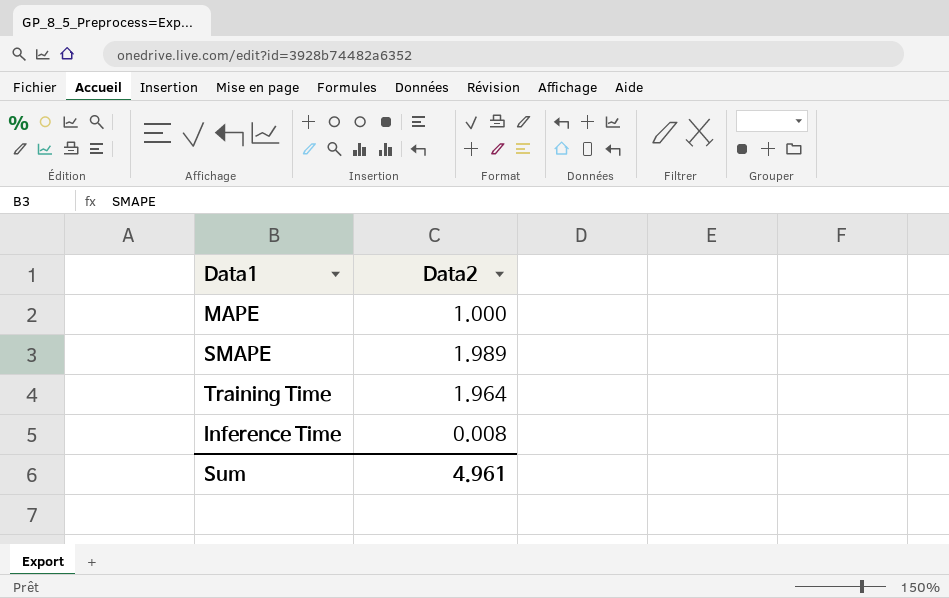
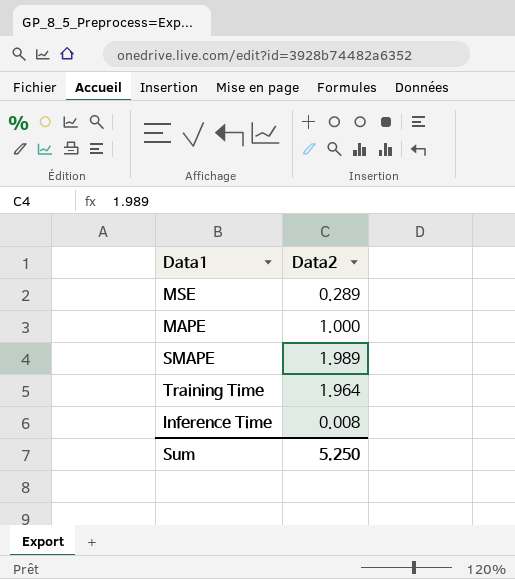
row MSE: none -> 0.289
Sum | Data2: 4.961 -> 5.250

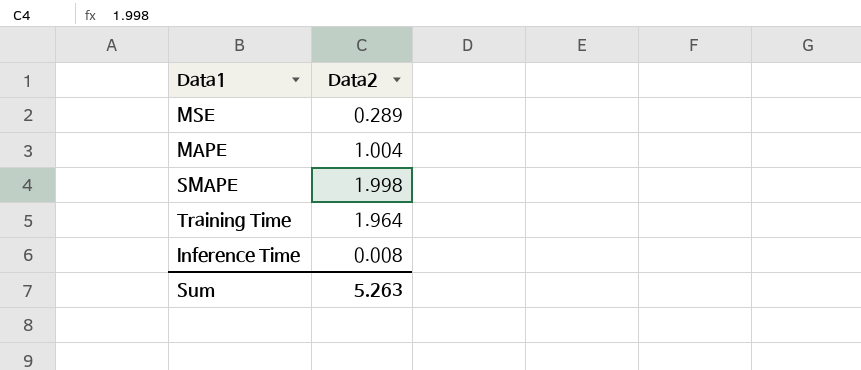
MAPE | Data2: 1.000 -> 1.004
SMAPE | Data2: 1.989 -> 1.998
Sum | Data2: 5.250 -> 5.263

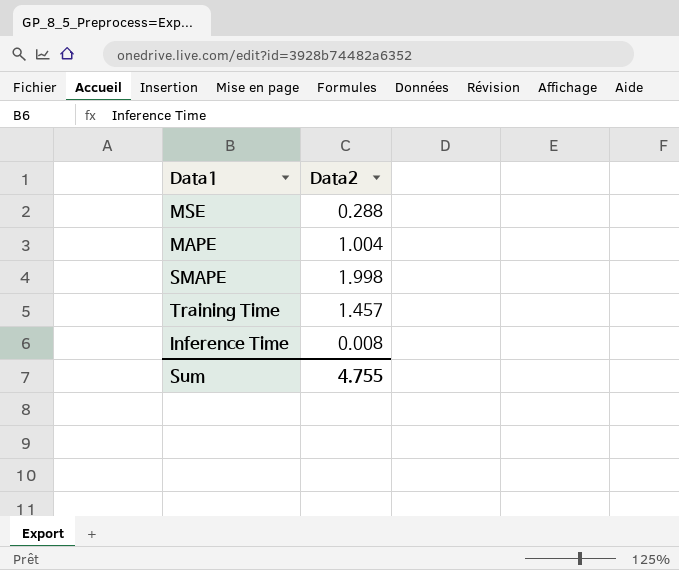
MSE | Data2: 0.289 -> 0.288
Training Time | Data2: 1.964 -> 1.457
Sum | Data2: 5.263 -> 4.755

